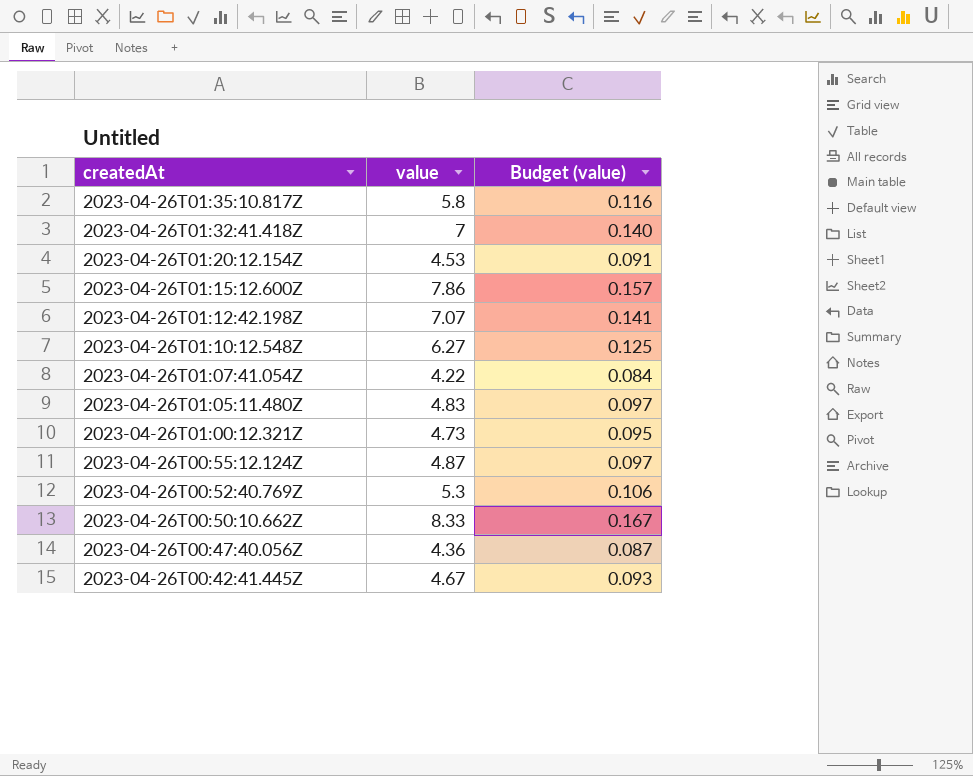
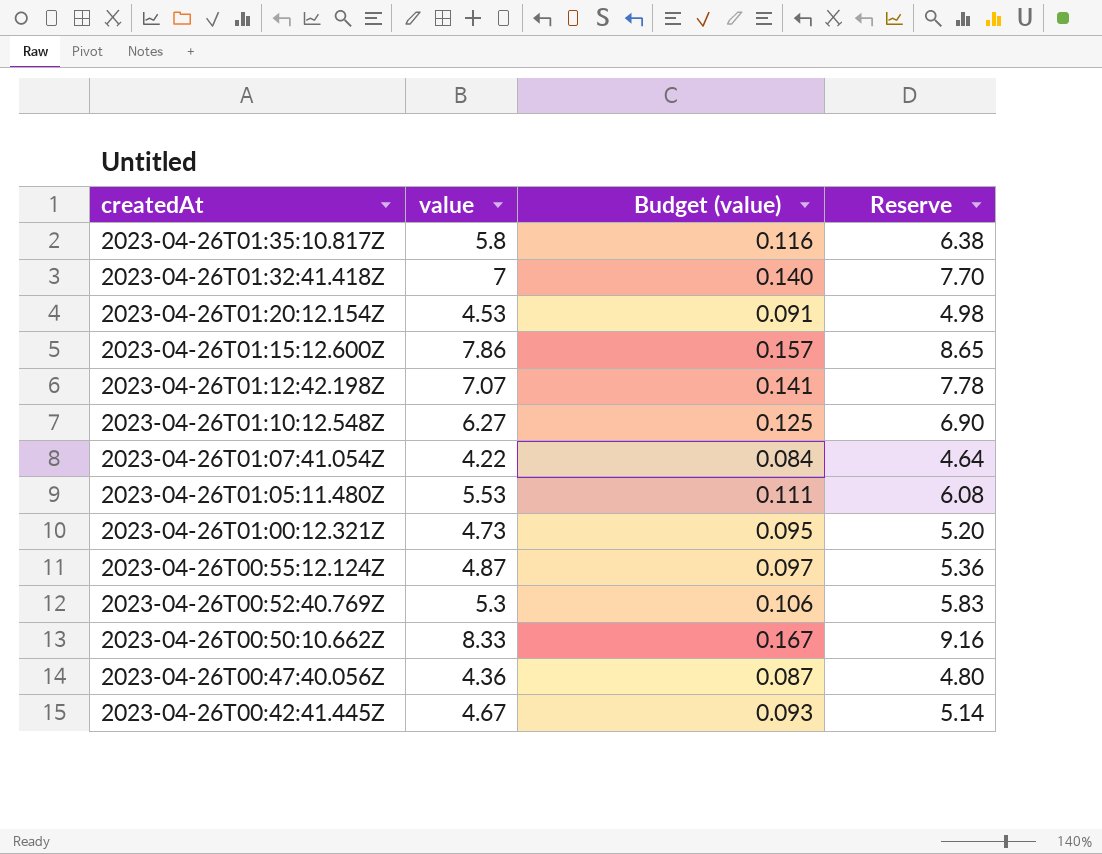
column Reserve | formula: none -> [value] * 1.1
2023-04-26T01:05:11.480Z | value: 4.83 -> 5.53
2023-04-26T01:05:11.480Z | Budget (value): 0.097 -> 0.111

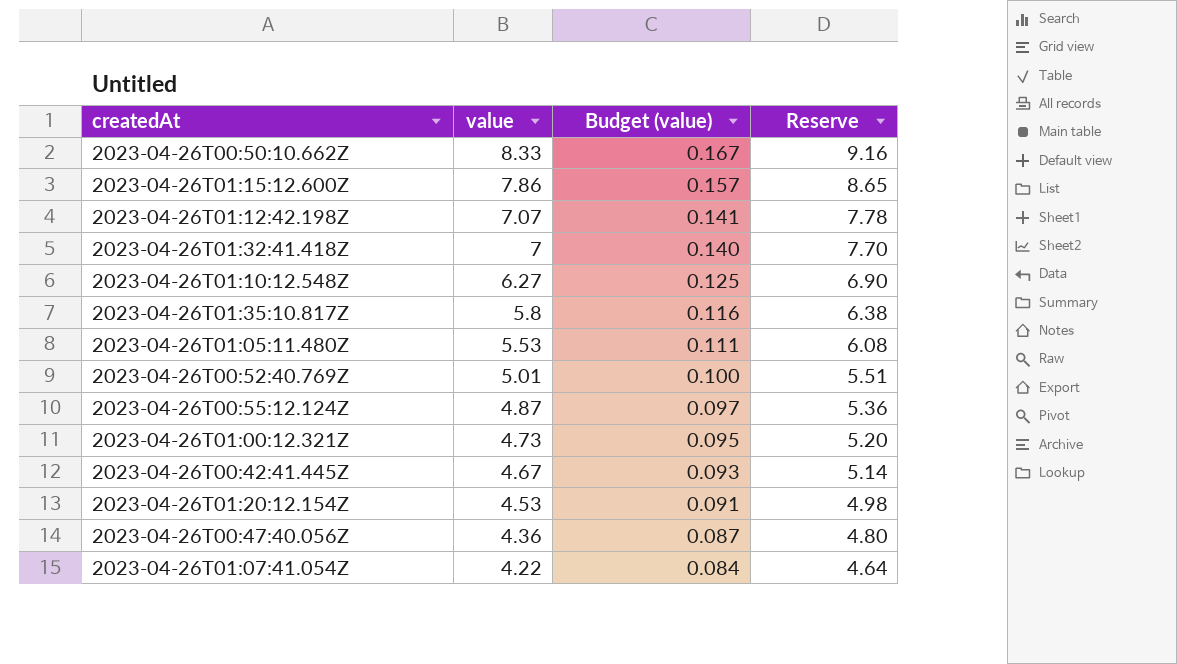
row order: createdAt descending -> value descending
2023-04-26T00:52:40.769Z | value: 5.3 -> 5.01
2023-04-26T00:52:40.769Z | Budget (value): 0.106 -> 0.100
2023-04-26T00:52:40.769Z | Reserve: 5.83 -> 5.51

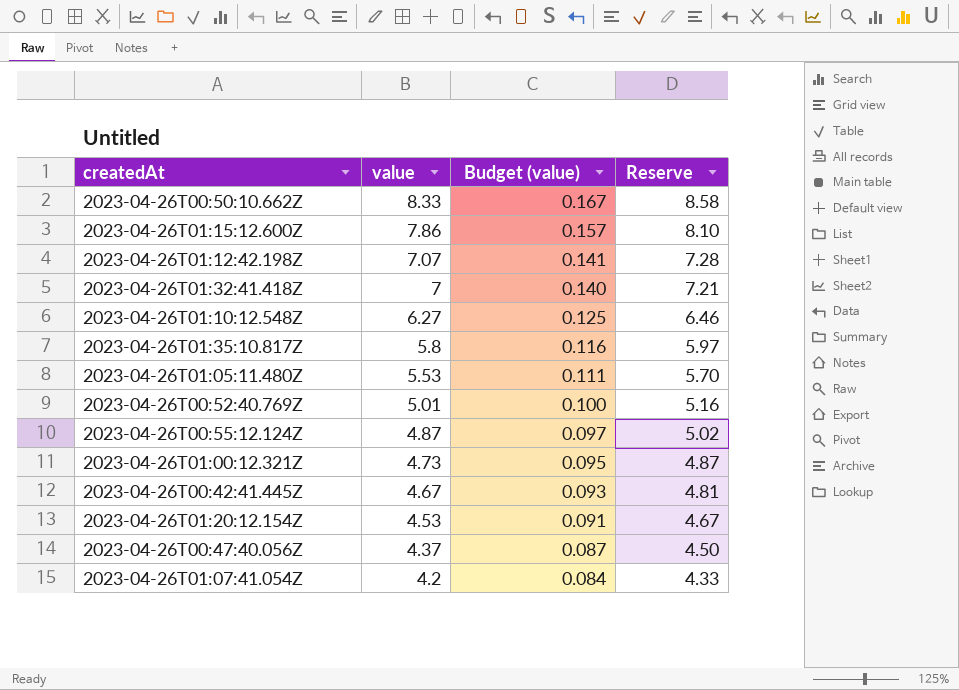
column Reserve | formula: [value] * 1.1 -> [value] * 1.03
2023-04-26T00:47:40.056Z | value: 4.36 -> 4.37
2023-04-26T01:07:41.054Z | value: 4.22 -> 4.2

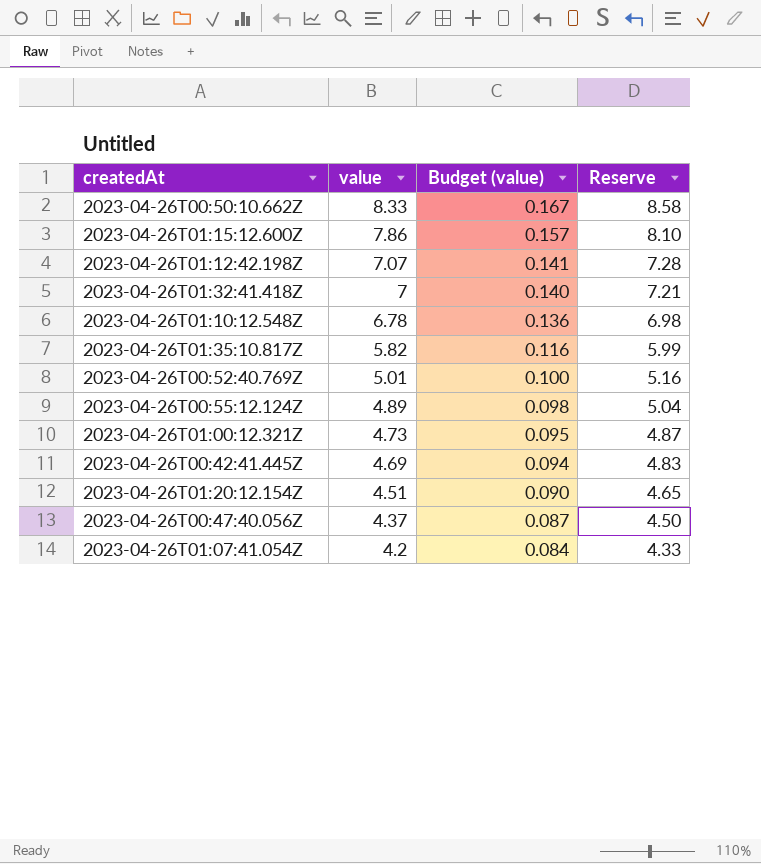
row 2023-04-26T01:05:11.480Z: 5.53 | 0.111 | 5.70 -> none
2023-04-26T01:10:12.548Z | value: 6.27 -> 6.78
2023-04-26T01:10:12.548Z | Budget (value): 0.125 -> 0.136
2023-04-26T01:10:12.548Z | Reserve: 6.46 -> 6.98
2023-04-26T01:35:10.817Z | value: 5.8 -> 5.82
2023-04-26T01:35:10.817Z | Reserve: 5.97 -> 5.99
2023-04-26T00:55:12.124Z | value: 4.87 -> 4.89
2023-04-26T00:55:12.124Z | Budget (value): 0.097 -> 0.098
2023-04-26T00:55:12.124Z | Reserve: 5.02 -> 5.04
2023-04-26T00:42:41.445Z | value: 4.67 -> 4.69
2023-04-26T00:42:41.445Z | Budget (value): 0.093 -> 0.094
2023-04-26T00:42:41.445Z | Reserve: 4.81 -> 4.83
2023-04-26T01:20:12.154Z | value: 4.53 -> 4.51
2023-04-26T01:20:12.154Z | Budget (value): 0.091 -> 0.090
2023-04-26T01:20:12.154Z | Reserve: 4.67 -> 4.65

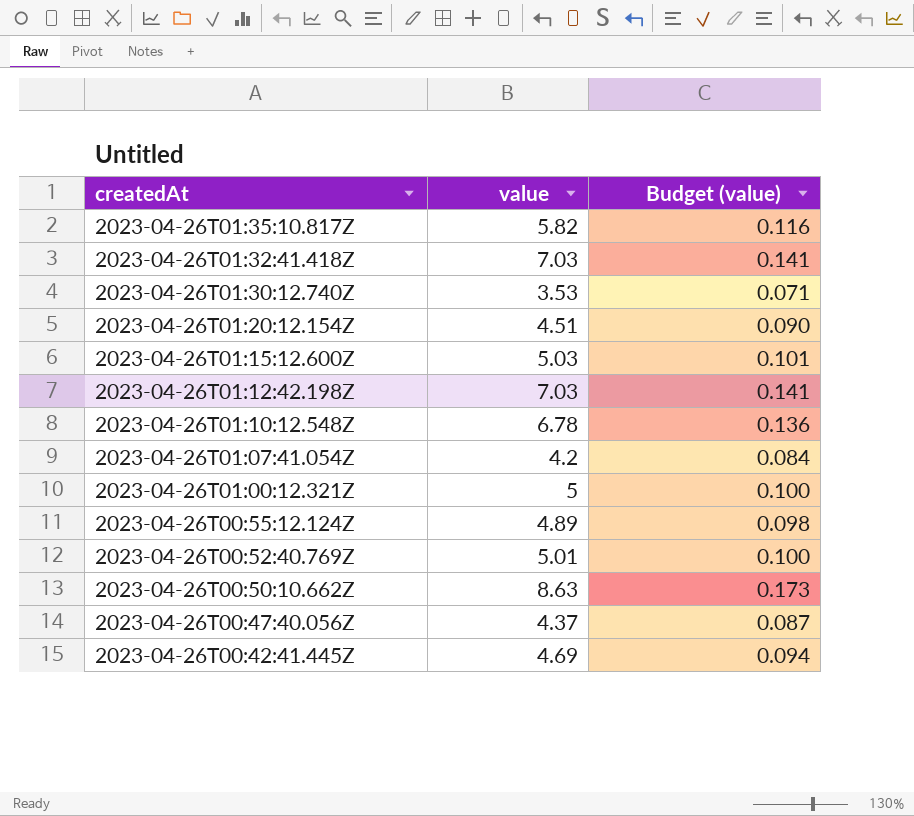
row order: value descending -> createdAt descending
column Reserve | formula: [value] * 1.03 -> none
2023-04-26T01:32:41.418Z | value: 7 -> 7.03
2023-04-26T01:32:41.418Z | Budget (value): 0.140 -> 0.141
row 2023-04-26T01:30:12.740Z: none -> 3.53 | 0.071
2023-04-26T01:15:12.600Z | value: 7.86 -> 5.03
2023-04-26T01:15:12.600Z | Budget (value): 0.157 -> 0.101
2023-04-26T01:12:42.198Z | value: 7.07 -> 7.03
2023-04-26T01:00:12.321Z | value: 4.73 -> 5
2023-04-26T01:00:12.321Z | Budget (value): 0.095 -> 0.100
2023-04-26T00:50:10.662Z | value: 8.33 -> 8.63
2023-04-26T00:50:10.662Z | Budget (value): 0.167 -> 0.173

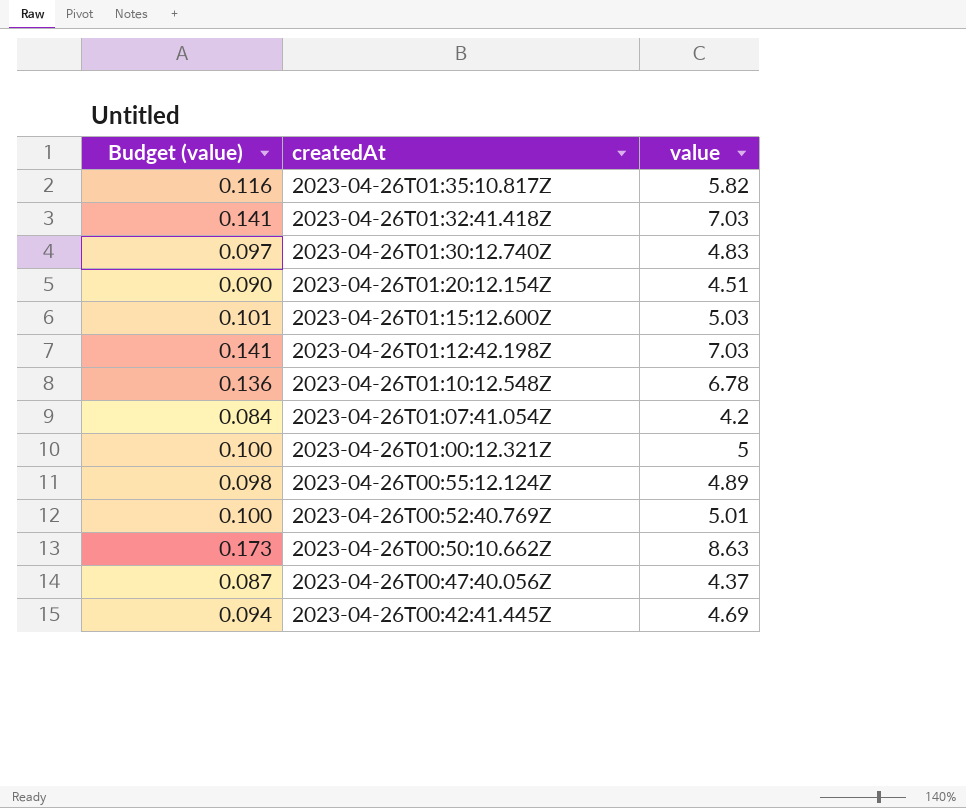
column Budget (value) | position: 3 -> 1
2023-04-26T01:30:12.740Z | Budget (value): 0.071 -> 0.097
2023-04-26T01:30:12.740Z | value: 3.53 -> 4.83

